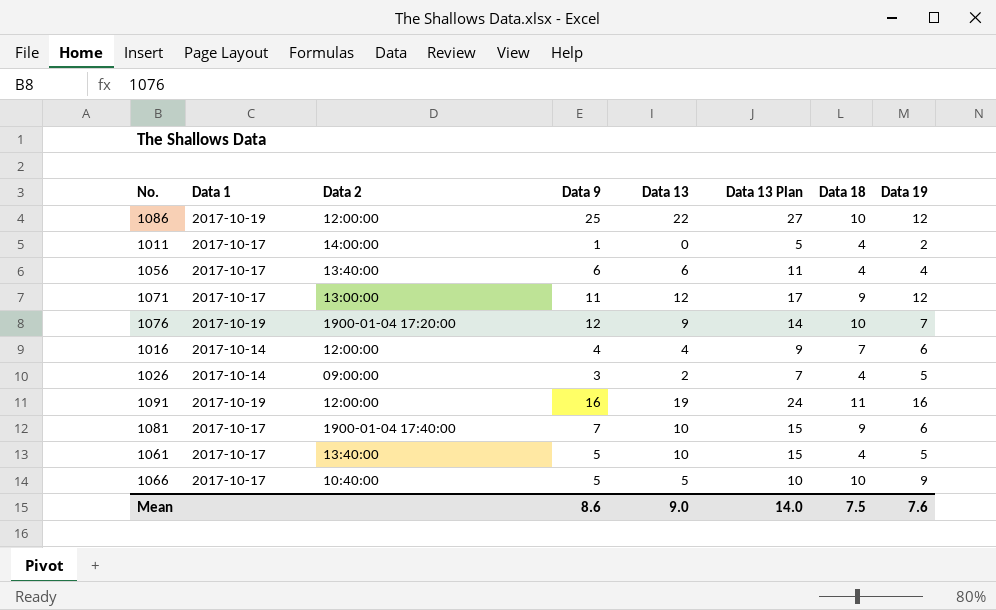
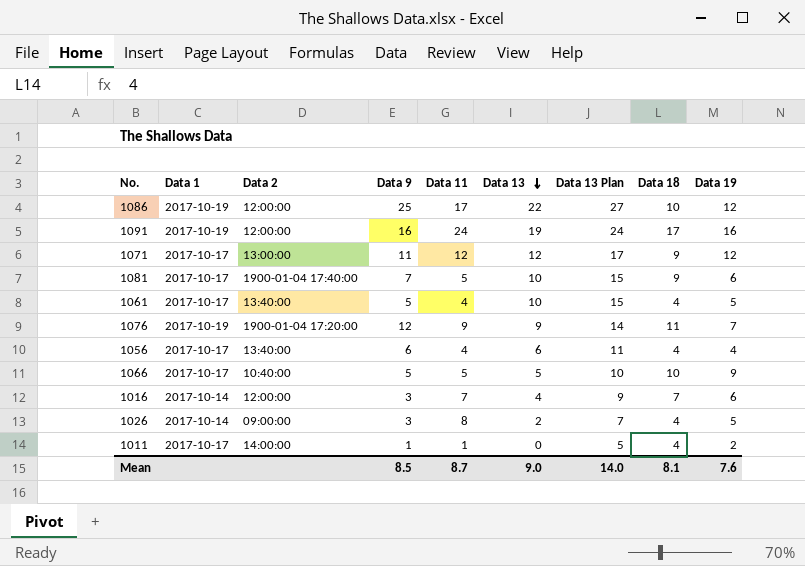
row order: none -> Data 13 descending
column Data 11 | position: none -> 5
1091 | Data 18: 11 -> 17
1076 | Data 18: 10 -> 11
1016 | Data 9: 4 -> 3
Mean | Data 9: 8.6 -> 8.5
Mean | Data 18: 7.5 -> 8.1

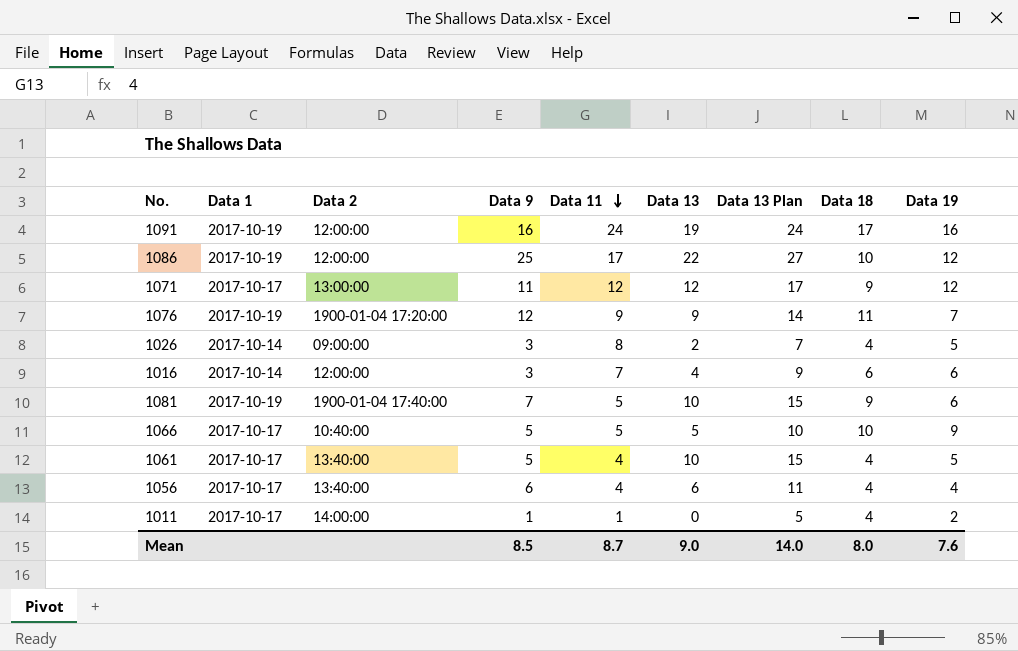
row order: Data 13 descending -> Data 11 descending
1016 | Data 18: 7 -> 6
1081 | Data 1: 2017-10-17 -> 2017-10-19
Mean | Data 18: 8.1 -> 8.0

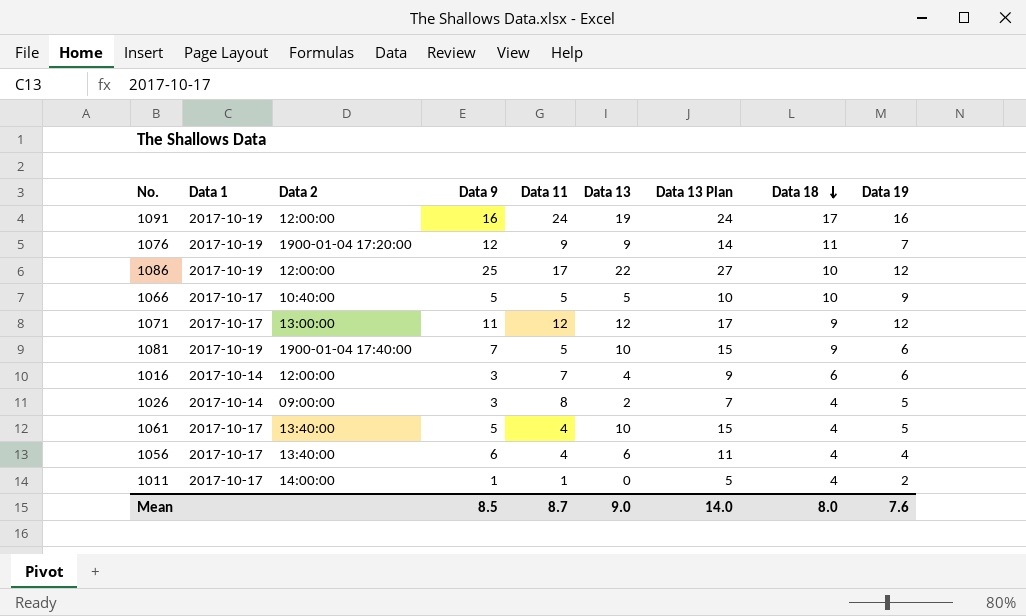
row order: Data 11 descending -> Data 18 descending

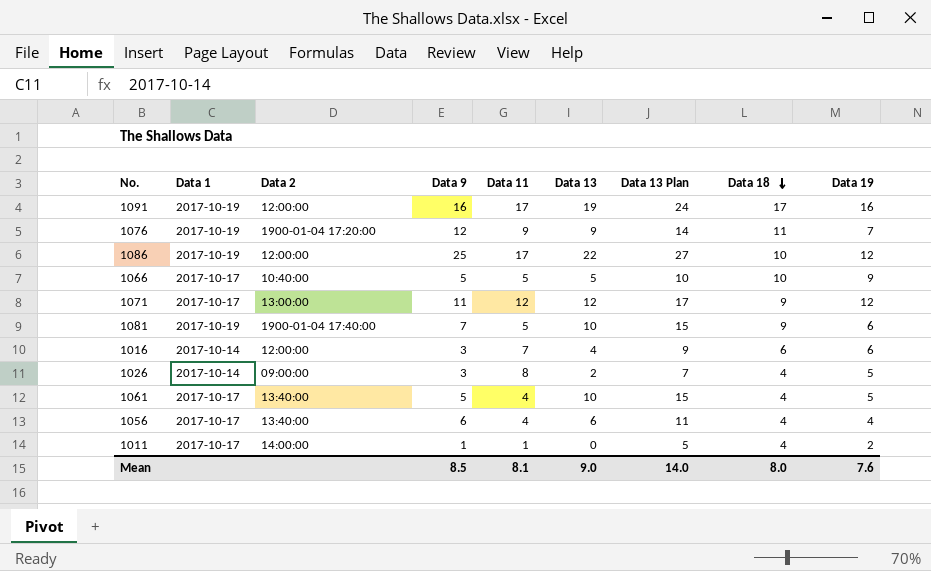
1091 | Data 11: 24 -> 17
Mean | Data 11: 8.7 -> 8.1

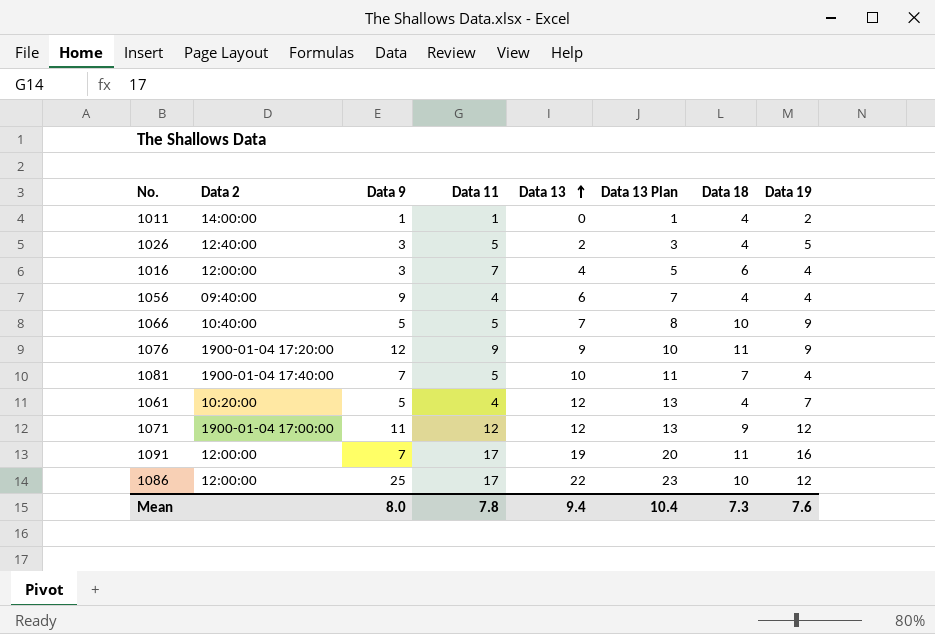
row order: Data 18 descending -> Data 13 ascending
column Data 1 | position: 2 -> none
column Data 13 Plan | formula: [Data 13] + 5 -> [Data 13] + 1
1026 | Data 2: 09:00:00 -> 12:40:00
1026 | Data 11: 8 -> 5
1016 | Data 19: 6 -> 4
1056 | Data 2: 13:40:00 -> 09:40:00
1056 | Data 9: 6 -> 9
1066 | Data 13: 5 -> 7
1076 | Data 19: 7 -> 9
1081 | Data 18: 9 -> 7
1081 | Data 19: 6 -> 4
1061 | Data 2: 13:40:00 -> 10:20:00
1061 | Data 13: 10 -> 12
1061 | Data 19: 5 -> 7
1071 | Data 2: 13:00:00 -> 1900-01-04 17:00:00
1091 | Data 9: 16 -> 7
1091 | Data 18: 17 -> 11
Mean | Data 9: 8.5 -> 8.0
Mean | Data 11: 8.1 -> 7.8
Mean | Data 13: 9.0 -> 9.4
Mean | Data 13 Plan: 14.0 -> 10.4
Mean | Data 18: 8.0 -> 7.3

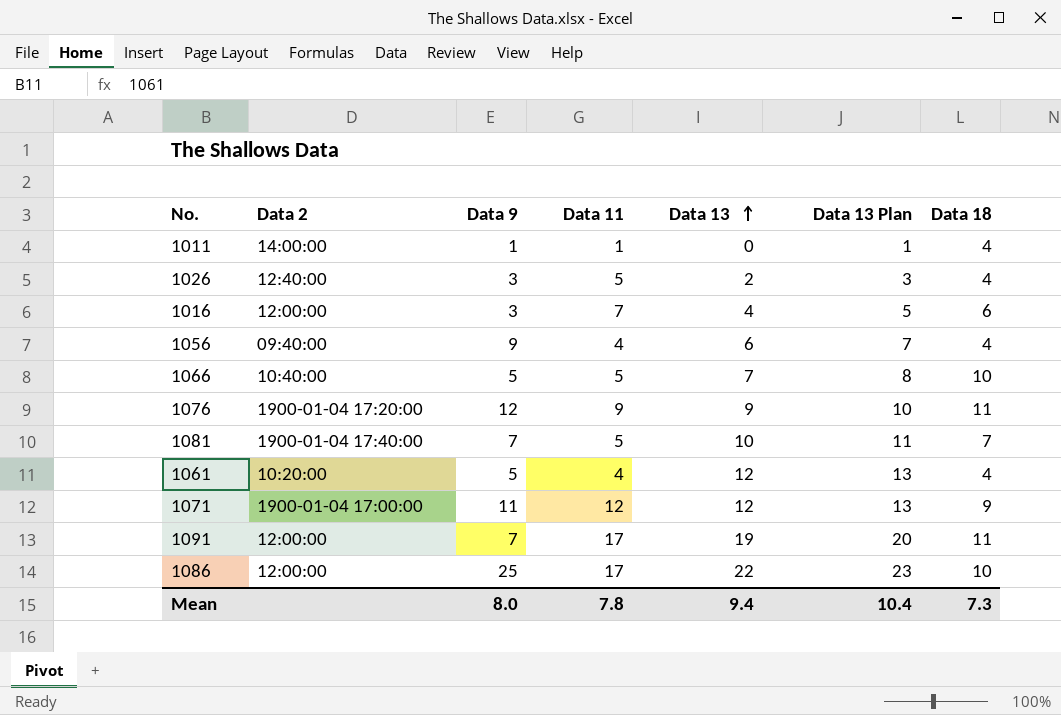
column Data 19 | position: 8 -> none

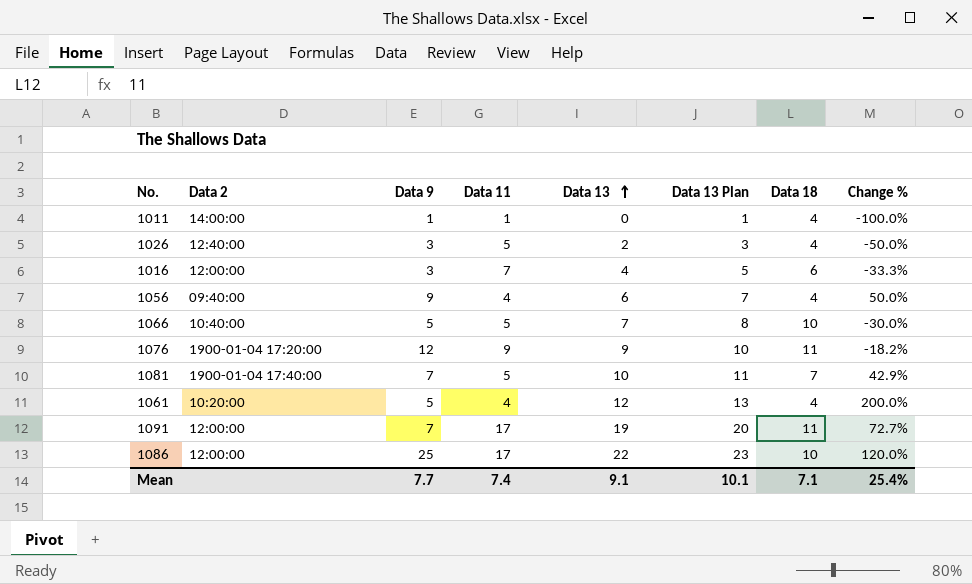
column Change % | formula: none -> ([Data 13] - [Data 18]) / [Data 18]
row 1071: 1900-01-04 17:00:00 | 11 | 12 | 12 | 13 | 9 -> none
Mean | Data 9: 8.0 -> 7.7
Mean | Data 11: 7.8 -> 7.4
Mean | Data 13: 9.4 -> 9.1
Mean | Data 13 Plan: 10.4 -> 10.1
Mean | Data 18: 7.3 -> 7.1

